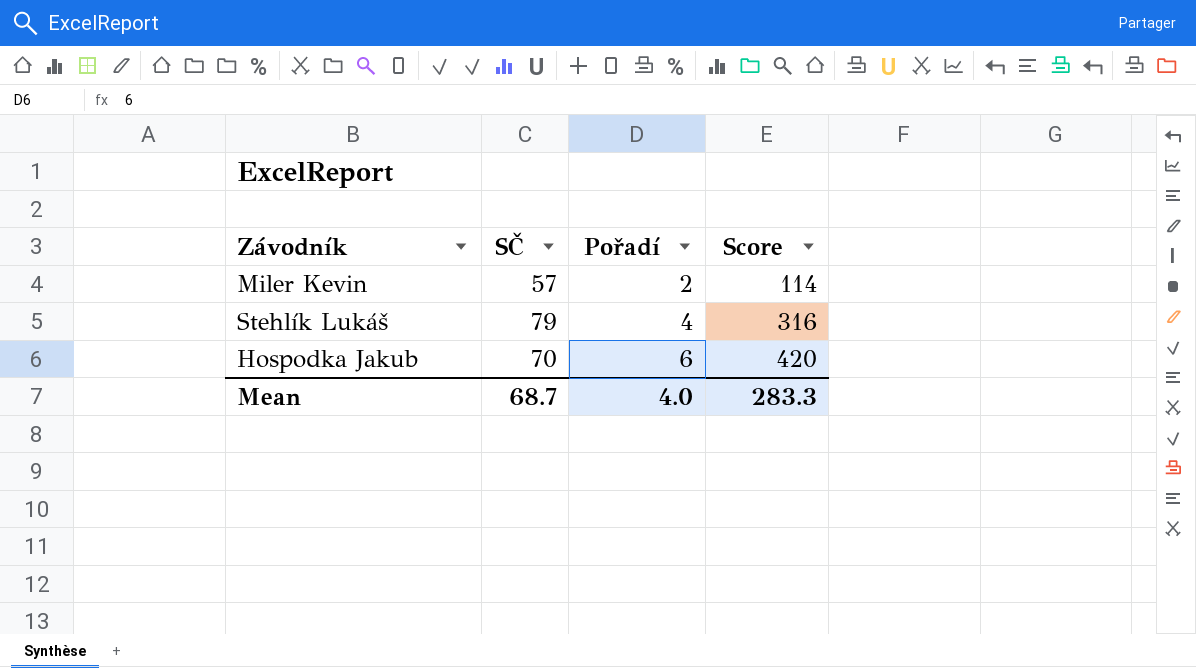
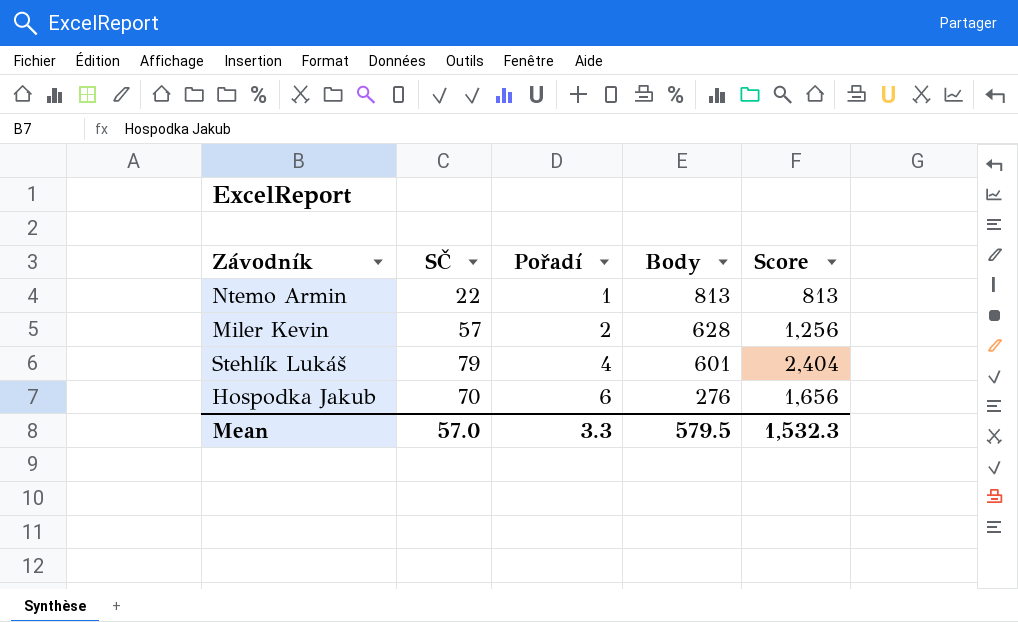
column Body | position: none -> 4
column Score | formula: [SČ] * [Pořadí] -> [Pořadí] * [Body]
row Ntemo Armin: none -> 22 | 1 | 813 | 813
Mean | SČ: 68.7 -> 57.0
Mean | Pořadí: 4.0 -> 3.3
Mean | Score: 283.3 -> 1,532.3

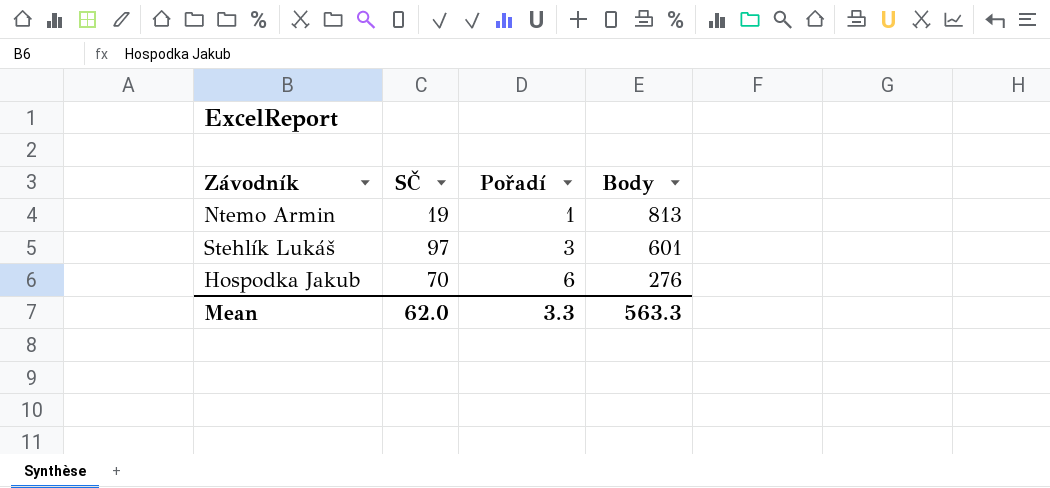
column Score | formula: [Pořadí] * [Body] -> none
row Miler Kevin: 57 | 2 | 628 | 1,256 -> none
Ntemo Armin | SČ: 22 -> 19
Stehlík Lukáš | SČ: 79 -> 97
Stehlík Lukáš | Pořadí: 4 -> 3
Mean | SČ: 57.0 -> 62.0
Mean | Body: 579.5 -> 563.3

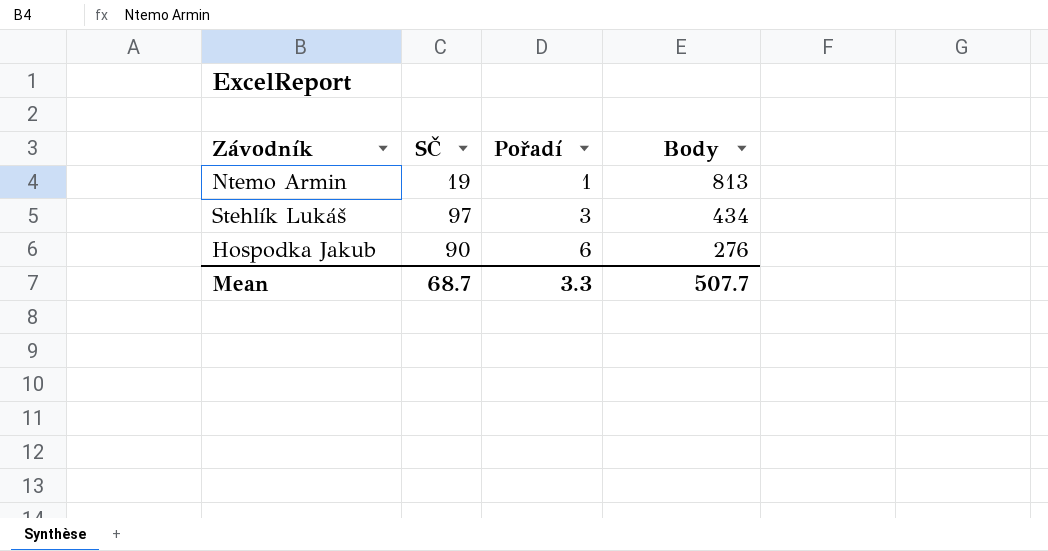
Stehlík Lukáš | Body: 601 -> 434
Hospodka Jakub | SČ: 70 -> 90
Mean | SČ: 62.0 -> 68.7
Mean | Body: 563.3 -> 507.7

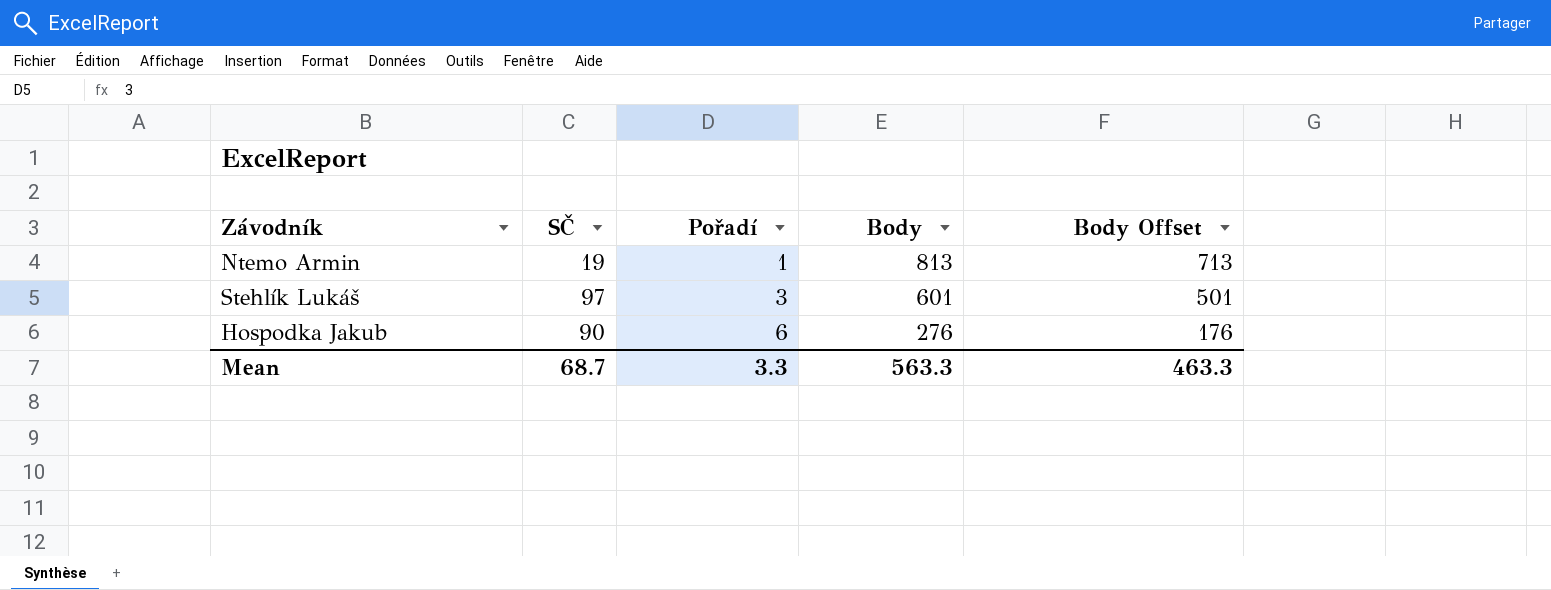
column Body Offset | formula: none -> [Body] - 100
Stehlík Lukáš | Body: 434 -> 601
Mean | Body: 507.7 -> 563.3

